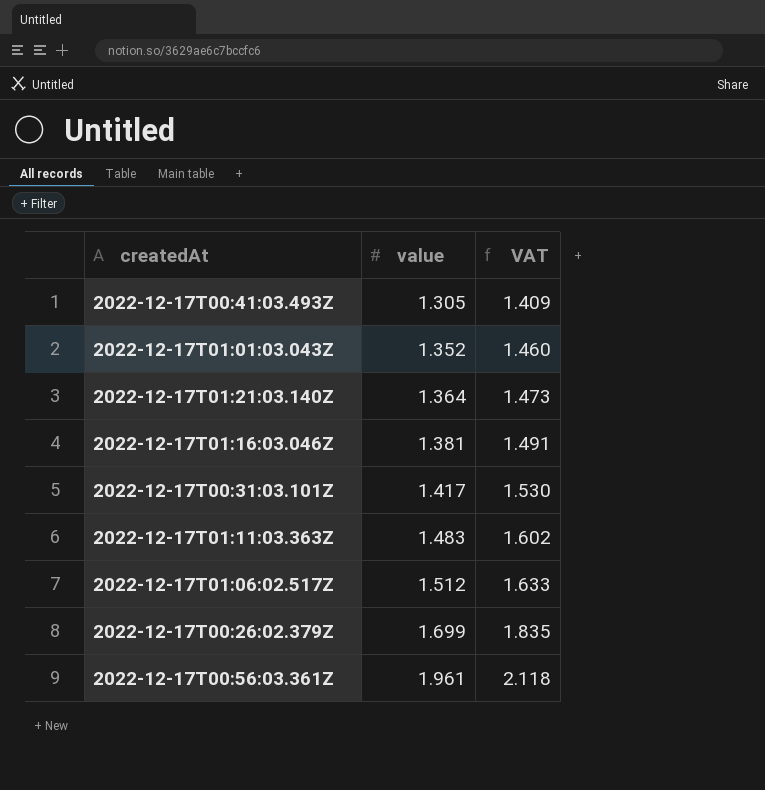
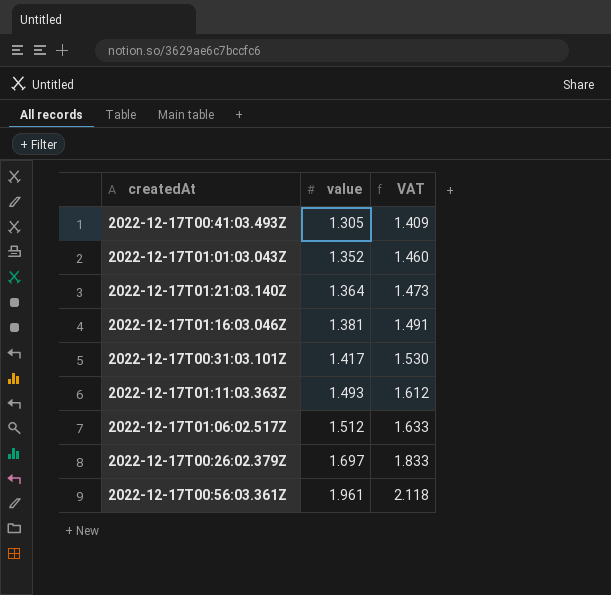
2022-12-17T01:11:03.363Z | value: 1.483 -> 1.493
2022-12-17T01:11:03.363Z | VAT: 1.602 -> 1.612
2022-12-17T00:26:02.379Z | value: 1.699 -> 1.697
2022-12-17T00:26:02.379Z | VAT: 1.835 -> 1.833

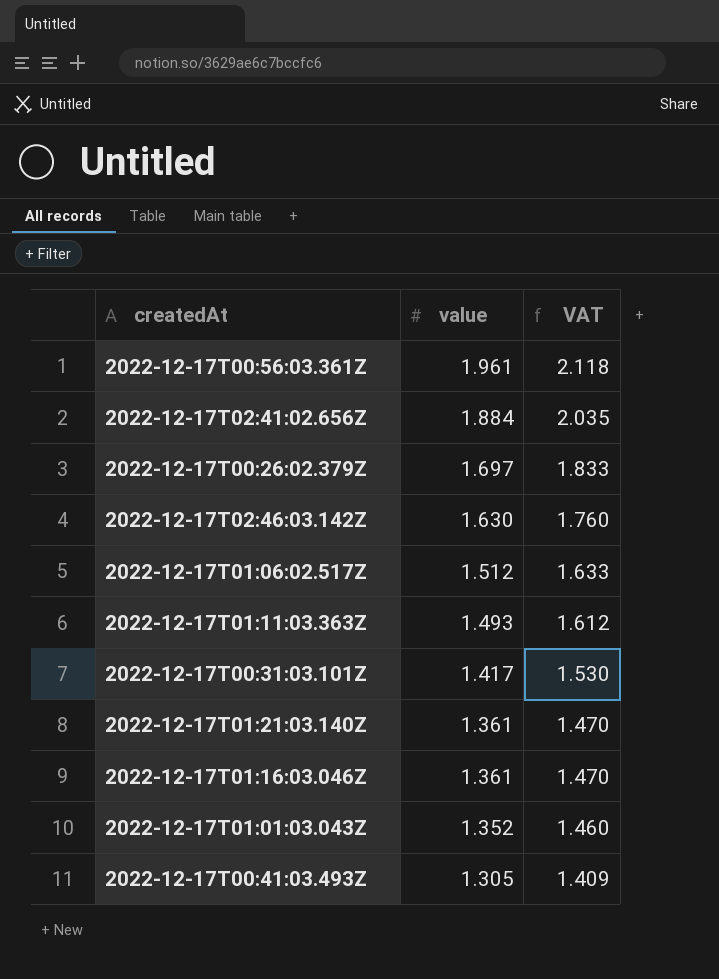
row order: value ascending -> value descending
row 2022-12-17T02:41:02.656Z: none -> 1.884 | 2.035
row 2022-12-17T02:46:03.142Z: none -> 1.630 | 1.760
2022-12-17T01:21:03.140Z | value: 1.364 -> 1.361
2022-12-17T01:21:03.140Z | VAT: 1.473 -> 1.470
2022-12-17T01:16:03.046Z | value: 1.381 -> 1.361
2022-12-17T01:16:03.046Z | VAT: 1.491 -> 1.470

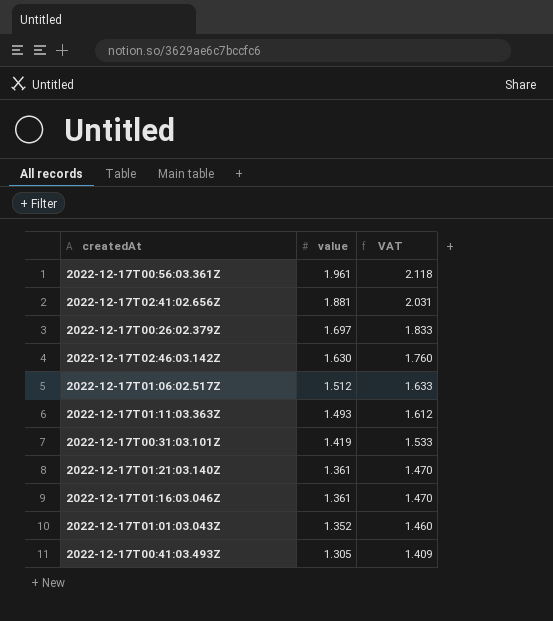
2022-12-17T02:41:02.656Z | value: 1.884 -> 1.881
2022-12-17T02:41:02.656Z | VAT: 2.035 -> 2.031
2022-12-17T00:31:03.101Z | value: 1.417 -> 1.419
2022-12-17T00:31:03.101Z | VAT: 1.530 -> 1.533

